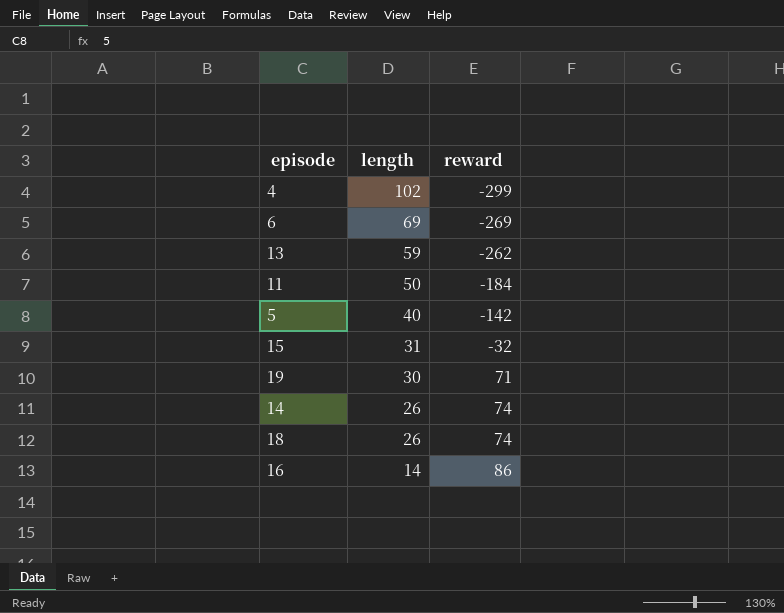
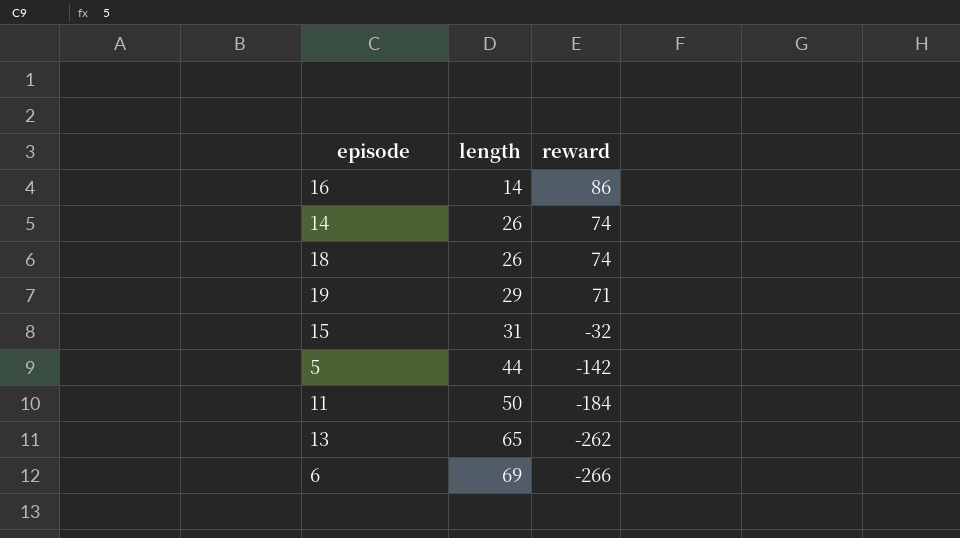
row order: length descending -> length ascending
row 4: 102 | -299 -> none
19 | length: 30 -> 29
5 | length: 40 -> 44
13 | length: 59 -> 65
6 | reward: -269 -> -266

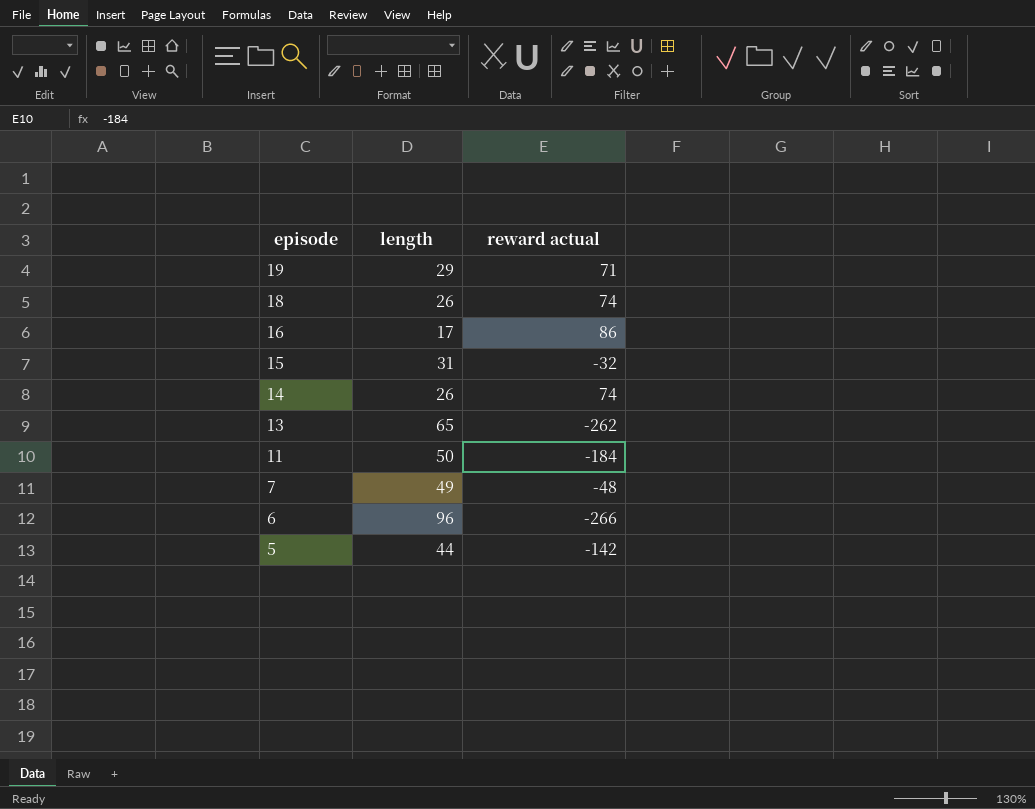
row order: length ascending -> episode descending
column name: reward -> reward actual
16 | length: 14 -> 17
row 7: none -> 49 | -48
6 | length: 69 -> 96

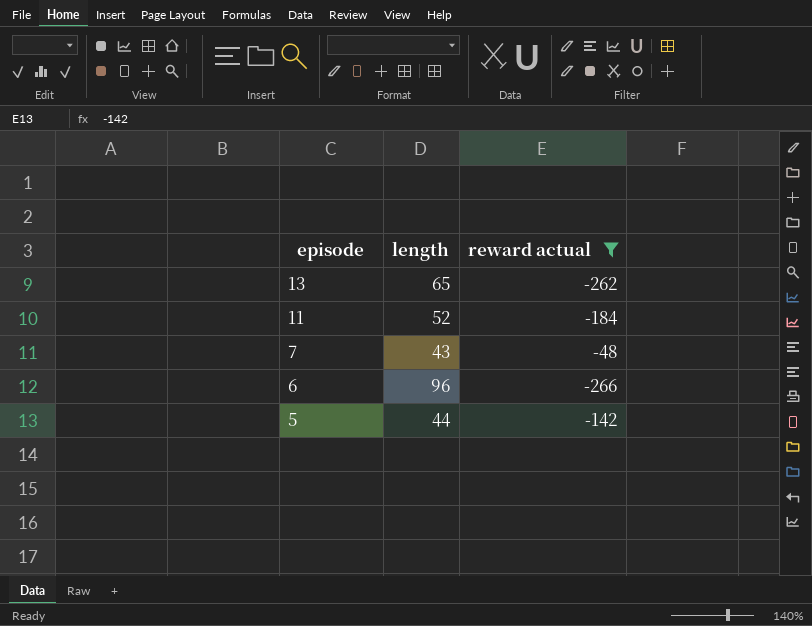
filter: none -> reward actual <= -48
11 | length: 50 -> 52
7 | length: 49 -> 43

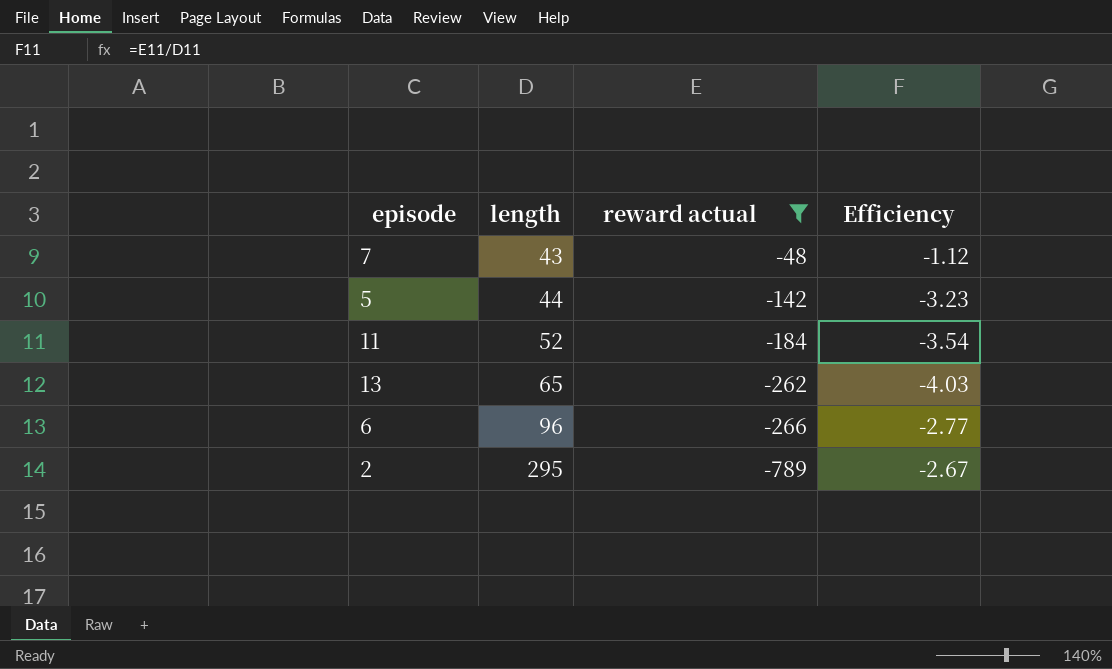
row order: episode descending -> length ascending
column Efficiency | formula: none -> [reward actual] / [length]
row 2: none -> 295 | -789 | -2.67

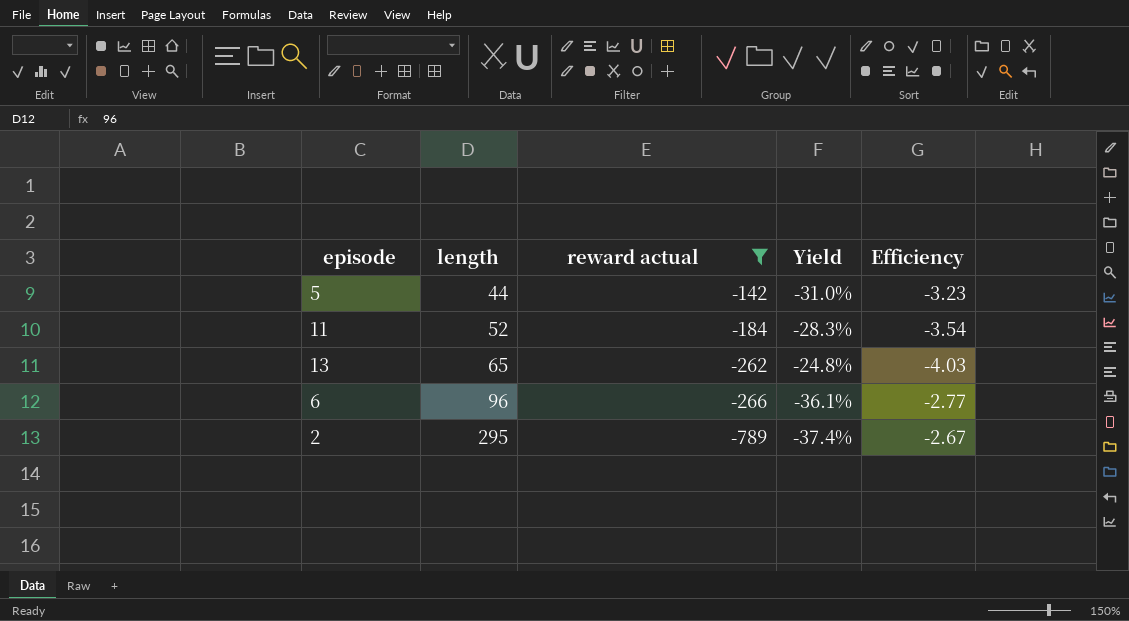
column Yield | formula: none -> [length] / [reward actual]
row 7: 43 | -48 | -1.12 -> none

